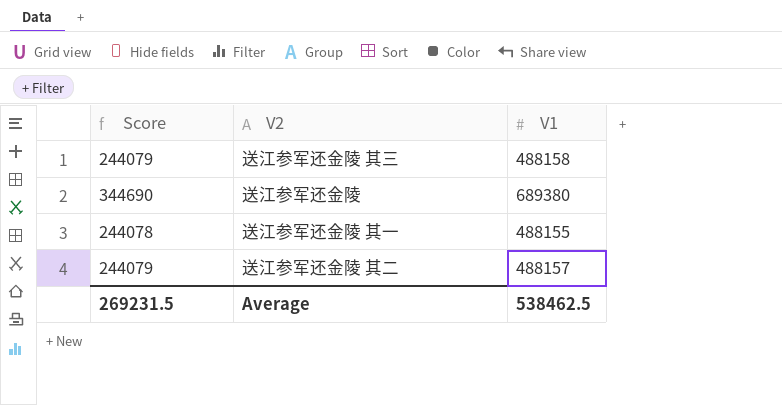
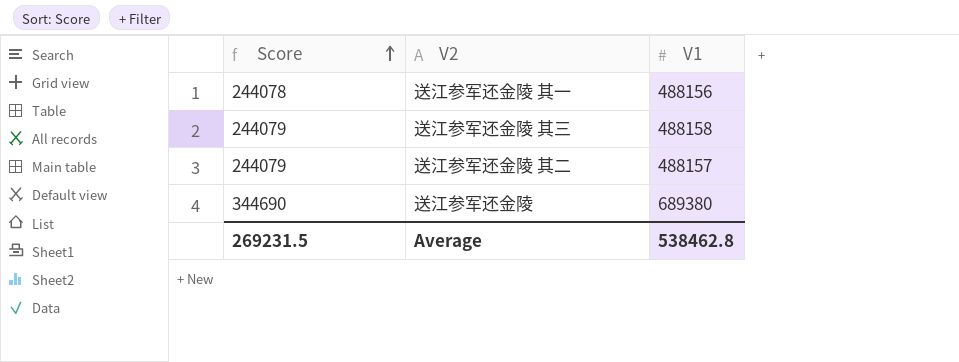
row order: none -> Score ascending
送江参军还金陵 其一 | V1: 488155 -> 488156
Average | V1: 538462.5 -> 538462.8

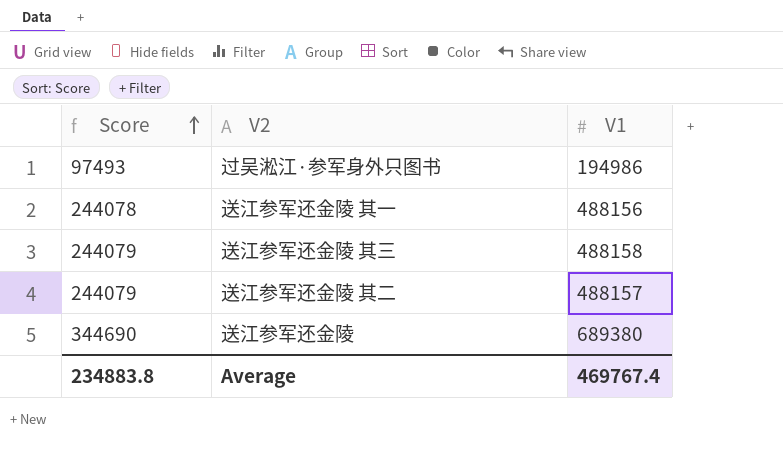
row 过吴淞江·参军身外只图书: none -> 97493 | 194986
Average | Score: 269231.5 -> 234883.8
Average | V1: 538462.8 -> 469767.4

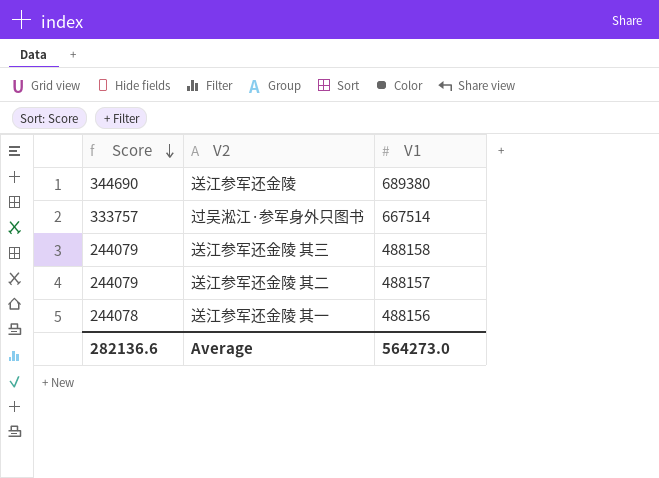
row order: Score ascending -> Score descending
过吴淞江·参军身外只图书 | Score: 97493 -> 333757
过吴淞江·参军身外只图书 | V1: 194986 -> 667514
Average | Score: 234883.8 -> 282136.6
Average | V1: 469767.4 -> 564273.0

